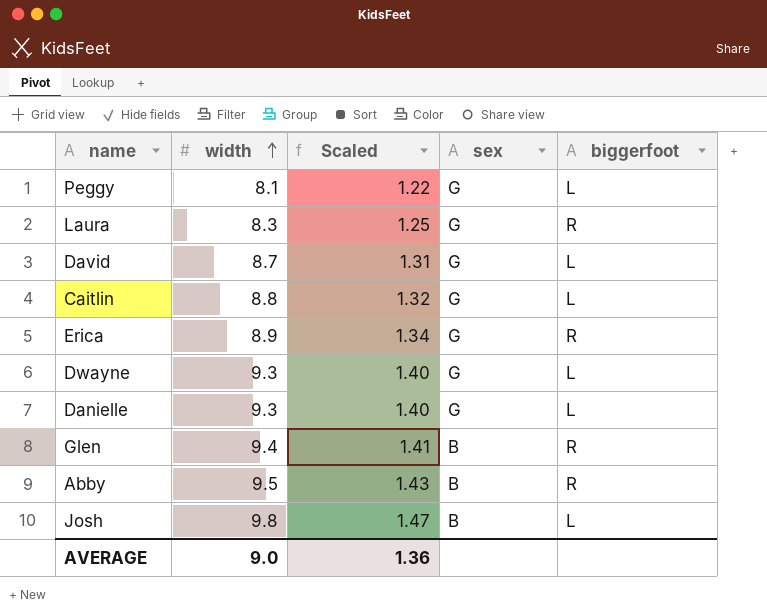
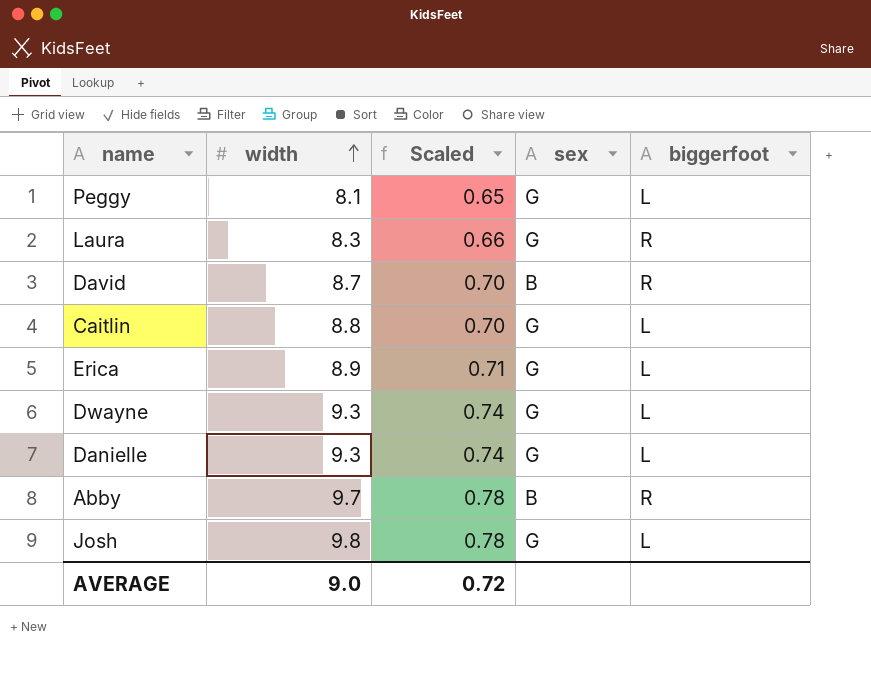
column Scaled | formula: [width] * 0.15 -> [width] * 0.08
row Glen: 9.4 | 1.41 | B | R -> none
David | sex: G -> B
David | biggerfoot: L -> R
Erica | biggerfoot: R -> L
Abby | width: 9.5 -> 9.7
Josh | sex: B -> G
AVERAGE | Scaled: 1.36 -> 0.72

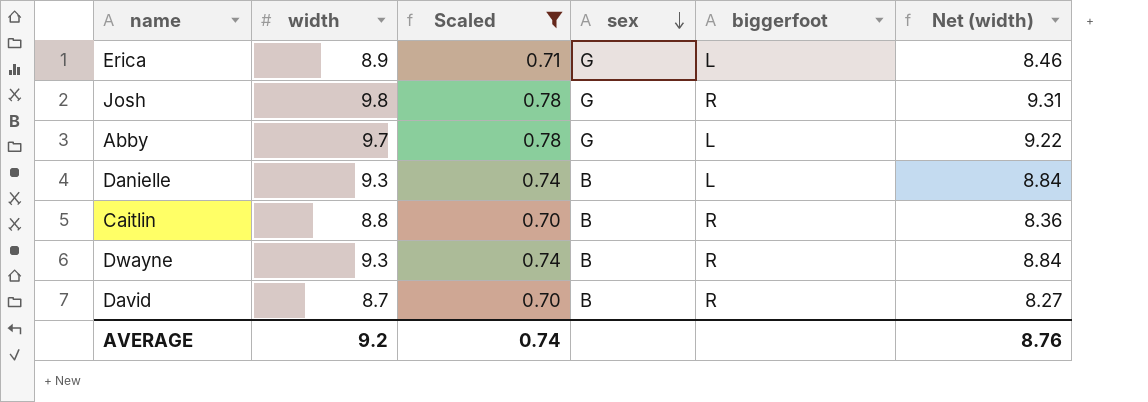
filter: none -> Scaled >= 0.70
row order: width ascending -> sex descending
column Net (width) | formula: none -> [width] * 0.95
Josh | biggerfoot: L -> R
Abby | sex: B -> G
Abby | biggerfoot: R -> L
Danielle | sex: G -> B
Caitlin | sex: G -> B
Caitlin | biggerfoot: L -> R
Dwayne | sex: G -> B
Dwayne | biggerfoot: L -> R
AVERAGE | width: 9.0 -> 9.2
AVERAGE | Scaled: 0.72 -> 0.74

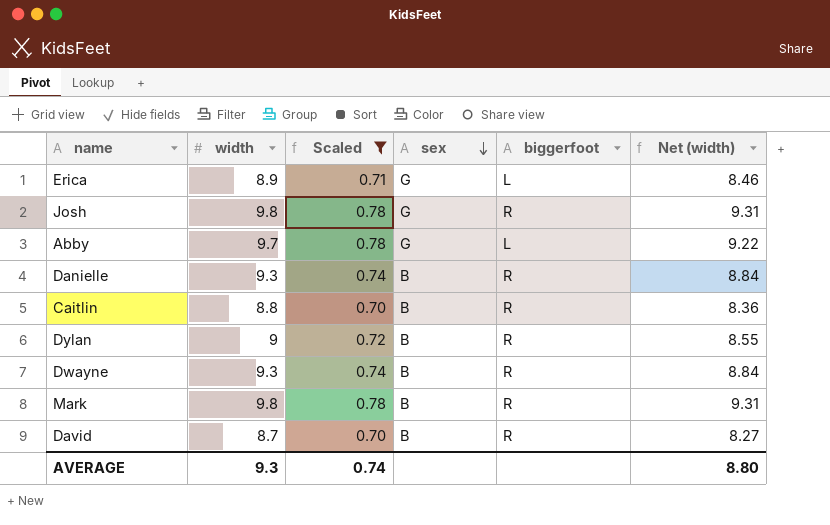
Danielle | biggerfoot: L -> R
row Dylan: none -> 9 | 0.72 | B | R | 8.55
row Mark: none -> 9.8 | 0.78 | B | R | 9.31
AVERAGE | width: 9.2 -> 9.3
AVERAGE | Net (width): 8.76 -> 8.80

